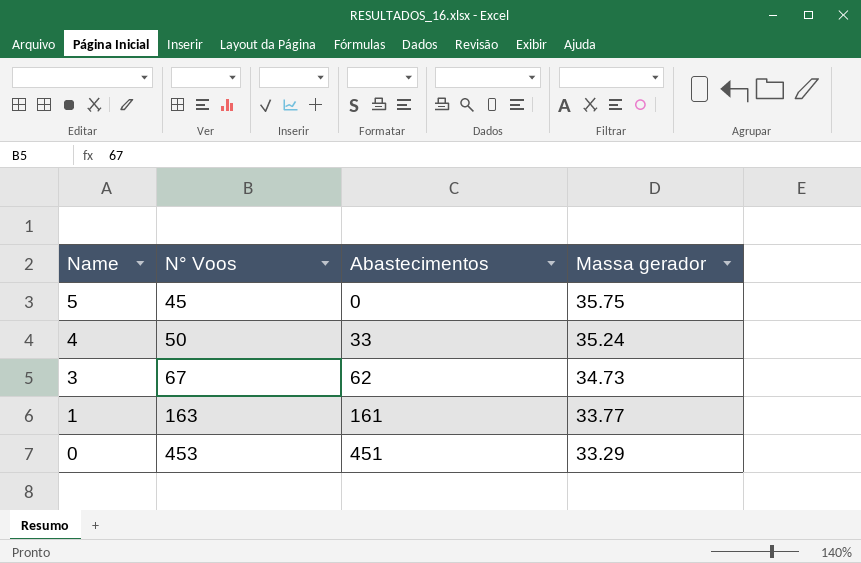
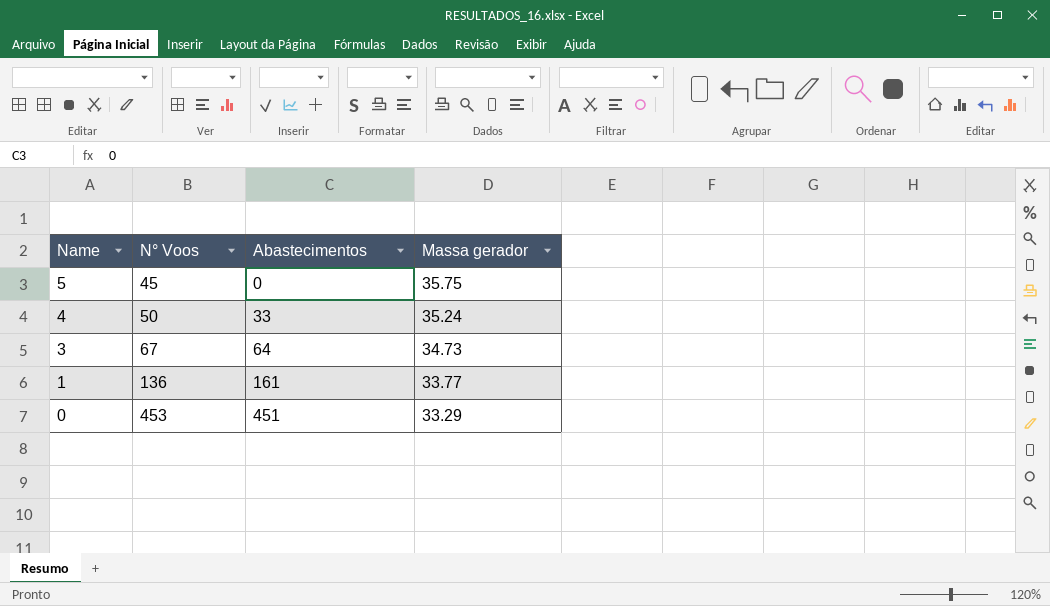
3 | Abastecimentos: 62 -> 64
1 | N° Voos: 163 -> 136

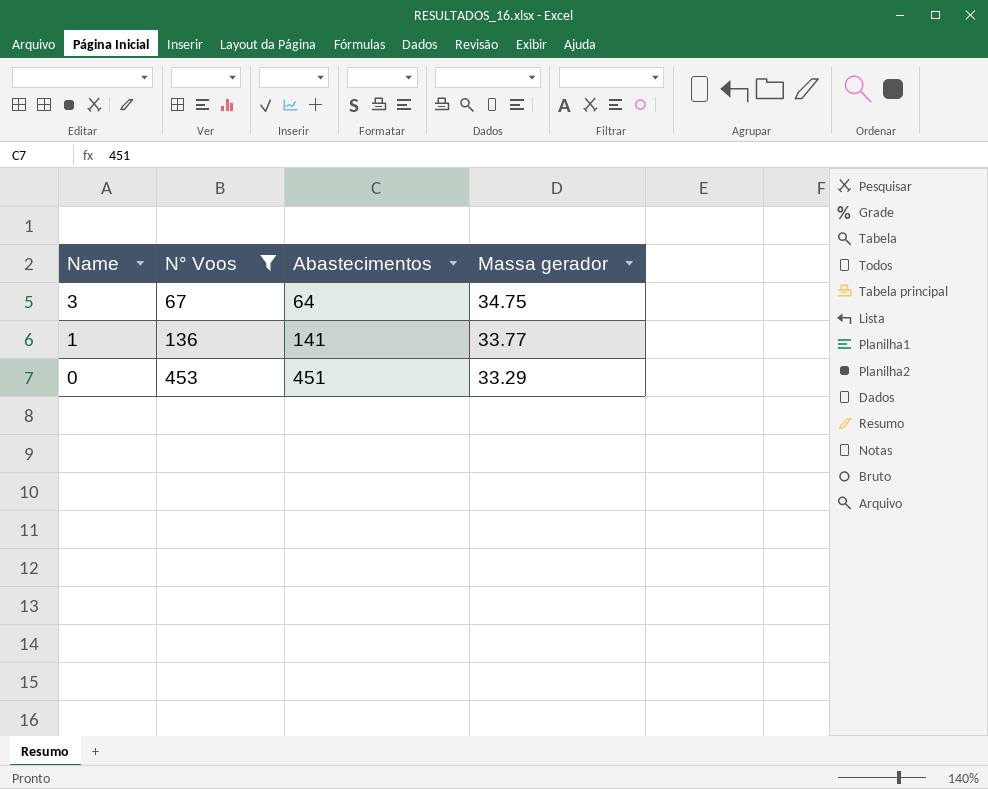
filter: none -> N° Voos >= 67
3 | Massa gerador: 34.73 -> 34.75
1 | Abastecimentos: 161 -> 141

